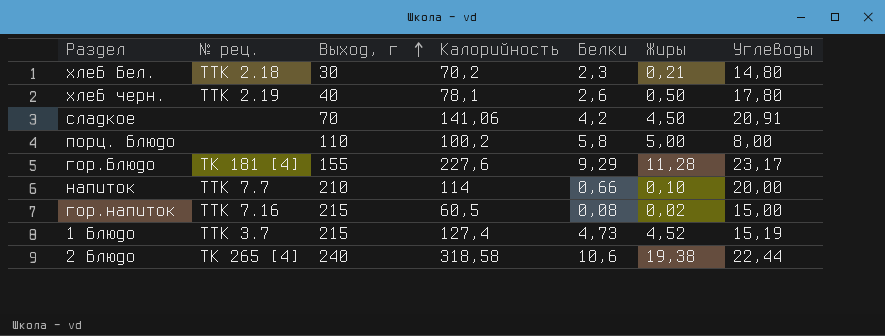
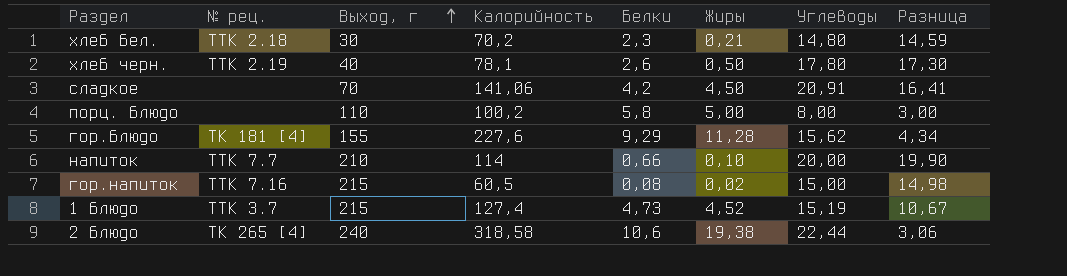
column Разница | formula: none -> [Углеводы] - [Жиры]
гор.блюдо | Углеводы: 23,17 -> 15,62

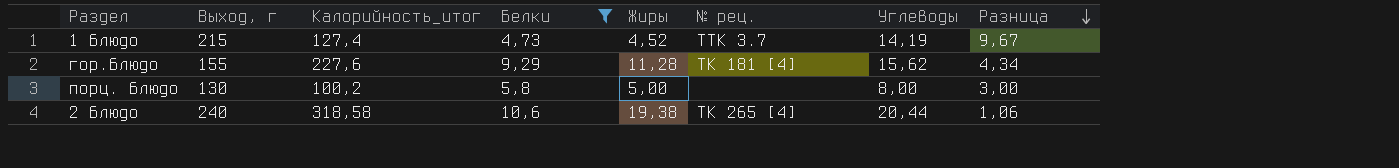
filter: none -> Белки >= 4,73
row order: Выход, г ascending -> Разница descending
column name: Калорийность -> Калорийность_итог
column № рец. | position: 2 -> 6
1 блюдо | Углеводы: 15,19 -> 14,19
1 блюдо | Разница: 10,67 -> 9,67
порц. блюдо | Выход, г: 110 -> 130
2 блюдо | Углеводы: 22,44 -> 20,44
2 блюдо | Разница: 3,06 -> 1,06

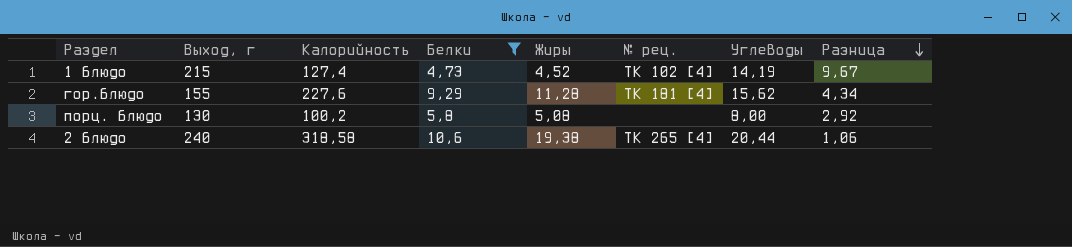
column name: Калорийность_итог -> Калорийность
1 блюдо | № рец.: ТТК 3.7 -> ТК 102 [4]
порц. блюдо | Жиры: 5,00 -> 5,08
порц. блюдо | Разница: 3,00 -> 2,92

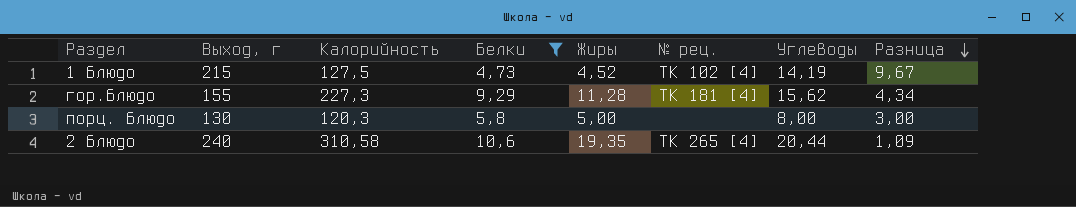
1 блюдо | Калорийность: 127,4 -> 127,5
гор.блюдо | Калорийность: 227,6 -> 227,3
порц. блюдо | Калорийность: 100,2 -> 120,3
порц. блюдо | Жиры: 5,08 -> 5,00
порц. блюдо | Разница: 2,92 -> 3,00
2 блюдо | Калорийность: 318,58 -> 310,58
2 блюдо | Жиры: 19,38 -> 19,35
2 блюдо | Разница: 1,06 -> 1,09

